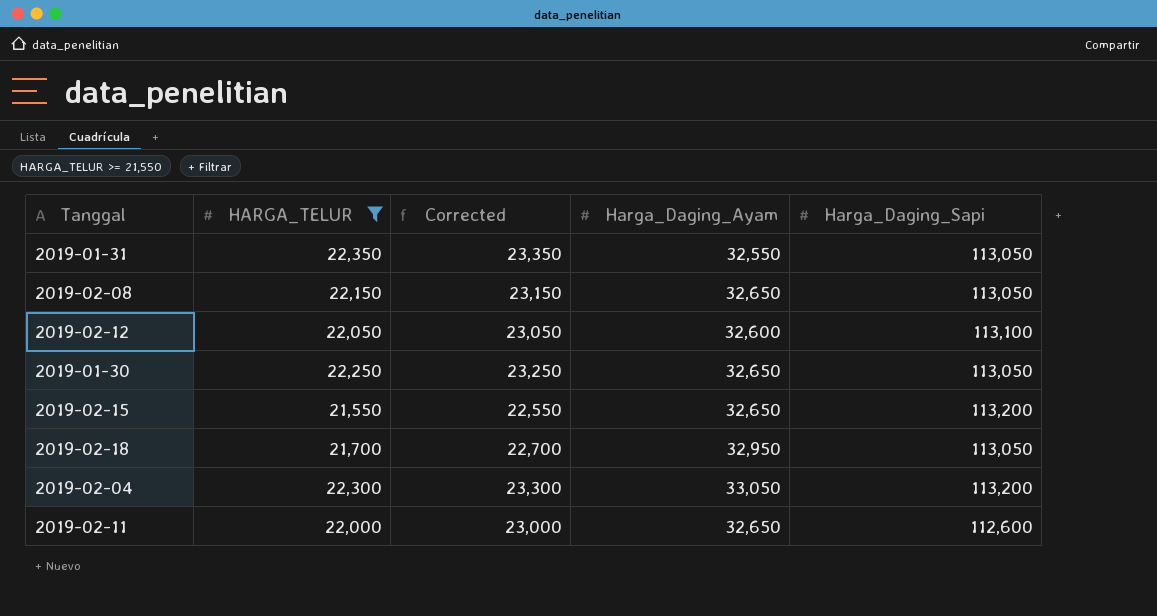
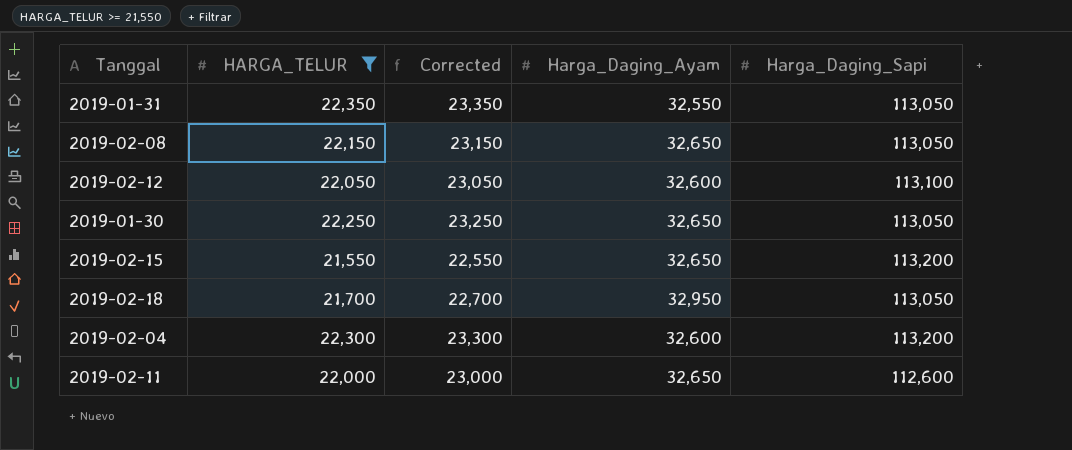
2019-02-04 | Harga_Daging_Ayam: 33,050 -> 32,600

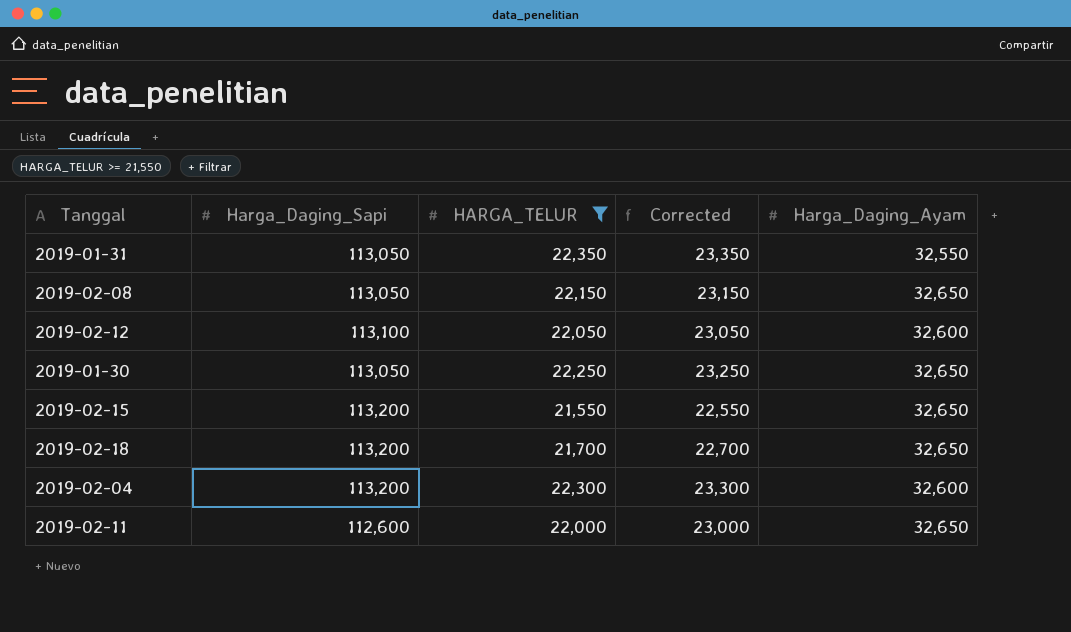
column Harga_Daging_Sapi | position: 5 -> 2
2019-02-18 | Harga_Daging_Sapi: 113,050 -> 113,200
2019-02-18 | Harga_Daging_Ayam: 32,950 -> 32,650

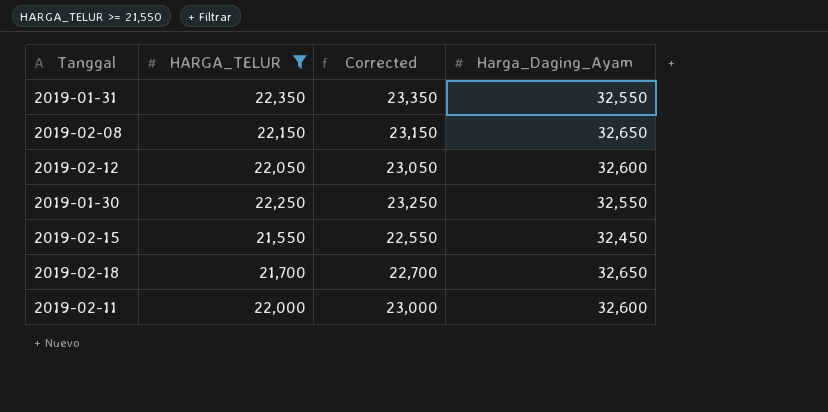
column Harga_Daging_Sapi | position: 2 -> none
row 2019-02-04: 113,200 | 22,300 | 23,300 | 32,600 -> none
2019-01-30 | Harga_Daging_Ayam: 32,650 -> 32,550
2019-02-15 | Harga_Daging_Ayam: 32,650 -> 32,450
2019-02-11 | Harga_Daging_Ayam: 32,650 -> 32,600

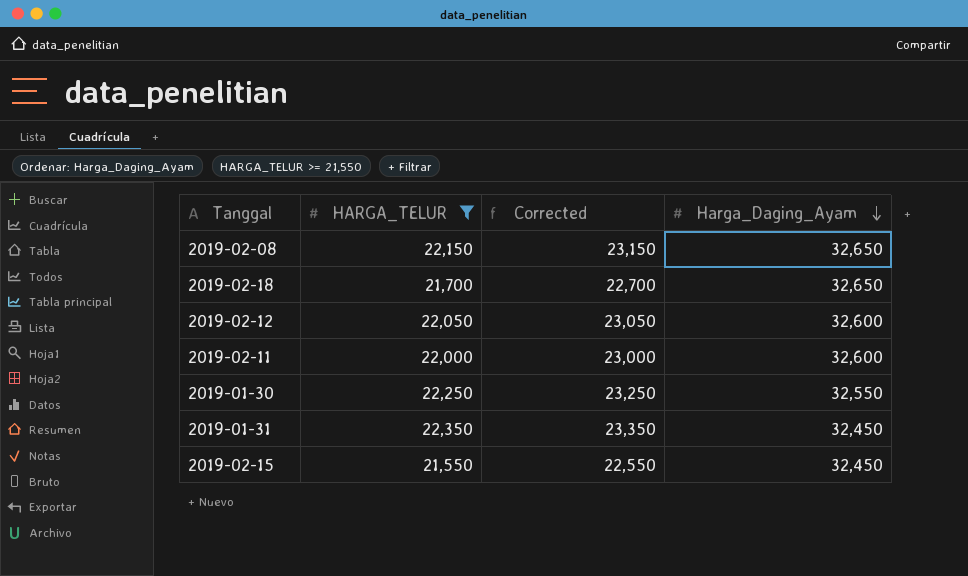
row order: none -> Harga_Daging_Ayam descending
2019-01-31 | Harga_Daging_Ayam: 32,550 -> 32,450

